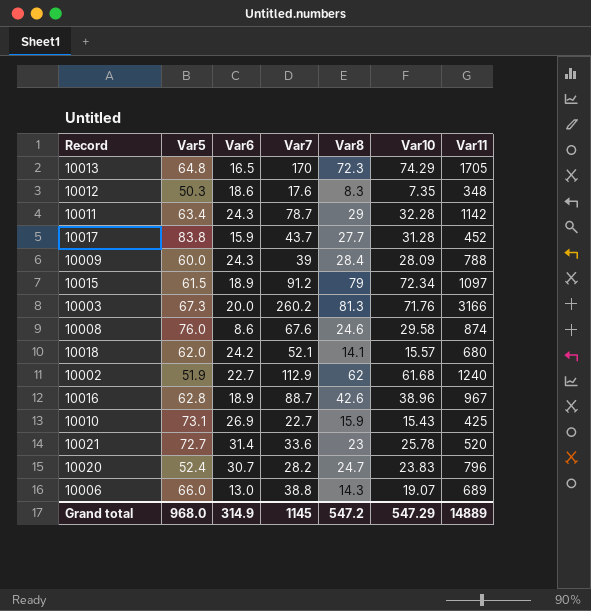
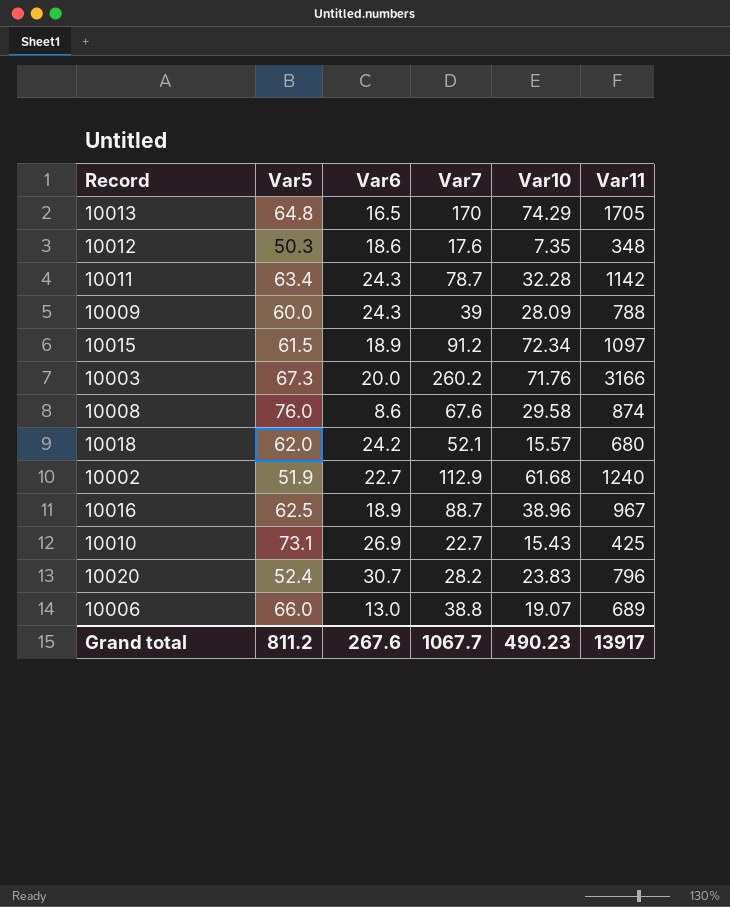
column Var8 | position: 5 -> none
row 10017: 83.8 | 15.9 | 43.7 | 27.7 | 31.28 | 452 -> none
row 10021: 72.7 | 31.4 | 33.6 | 23 | 25.78 | 520 -> none
10016 | Var5: 62.8 -> 62.5
Grand total | Var5: 968.0 -> 811.2
Grand total | Var6: 314.9 -> 267.6
Grand total | Var7: 1145 -> 1067.7
Grand total | Var10: 547.29 -> 490.23
Grand total | Var11: 14889 -> 13917

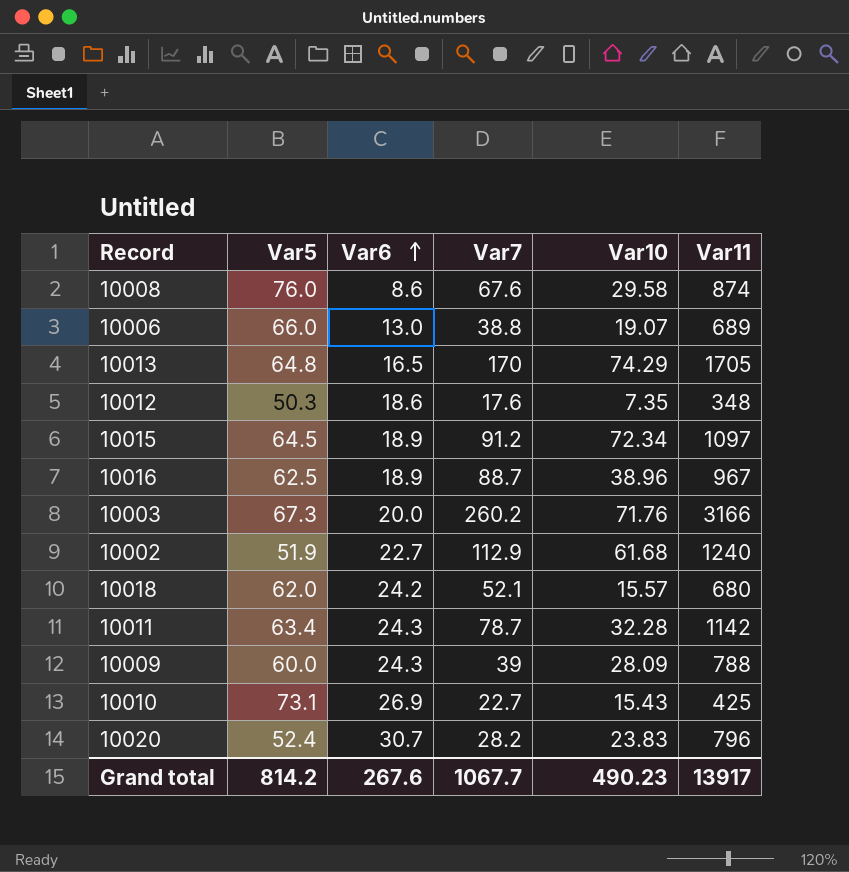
row order: none -> Var6 ascending
10015 | Var5: 61.5 -> 64.5
Grand total | Var5: 811.2 -> 814.2

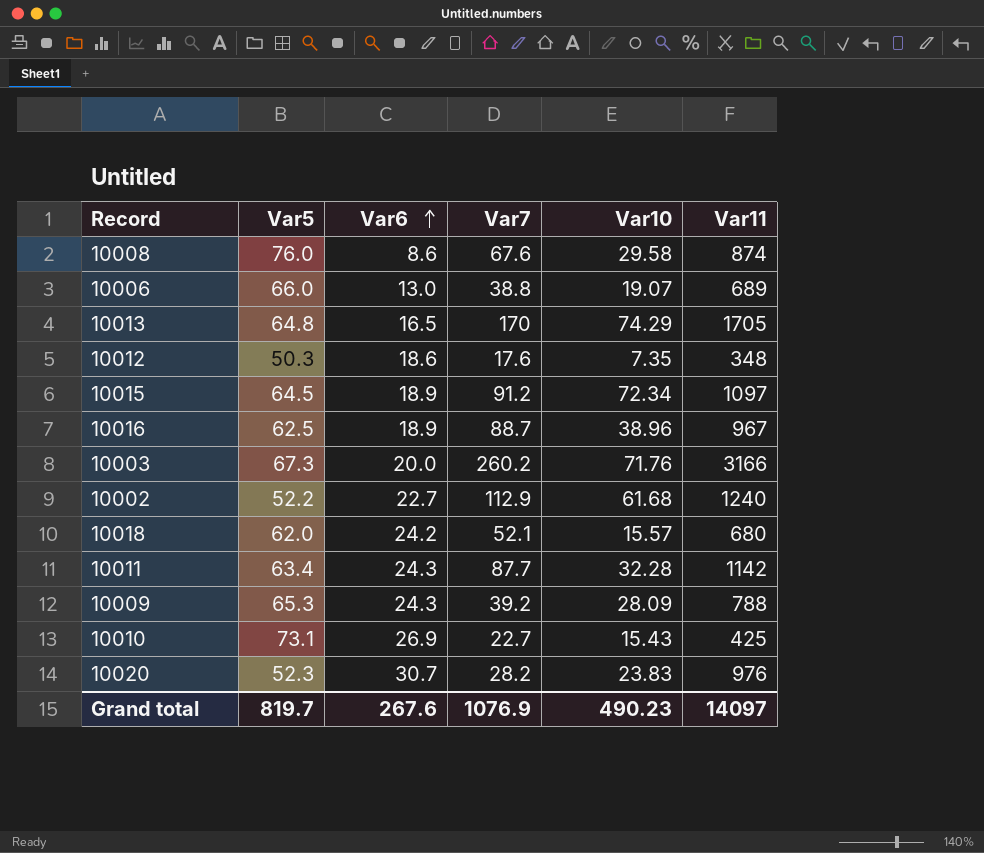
10002 | Var5: 51.9 -> 52.2
10011 | Var7: 78.7 -> 87.7
10009 | Var5: 60.0 -> 65.3
10009 | Var7: 39 -> 39.2
10020 | Var5: 52.4 -> 52.3
10020 | Var11: 796 -> 976
Grand total | Var5: 814.2 -> 819.7
Grand total | Var7: 1067.7 -> 1076.9
Grand total | Var11: 13917 -> 14097

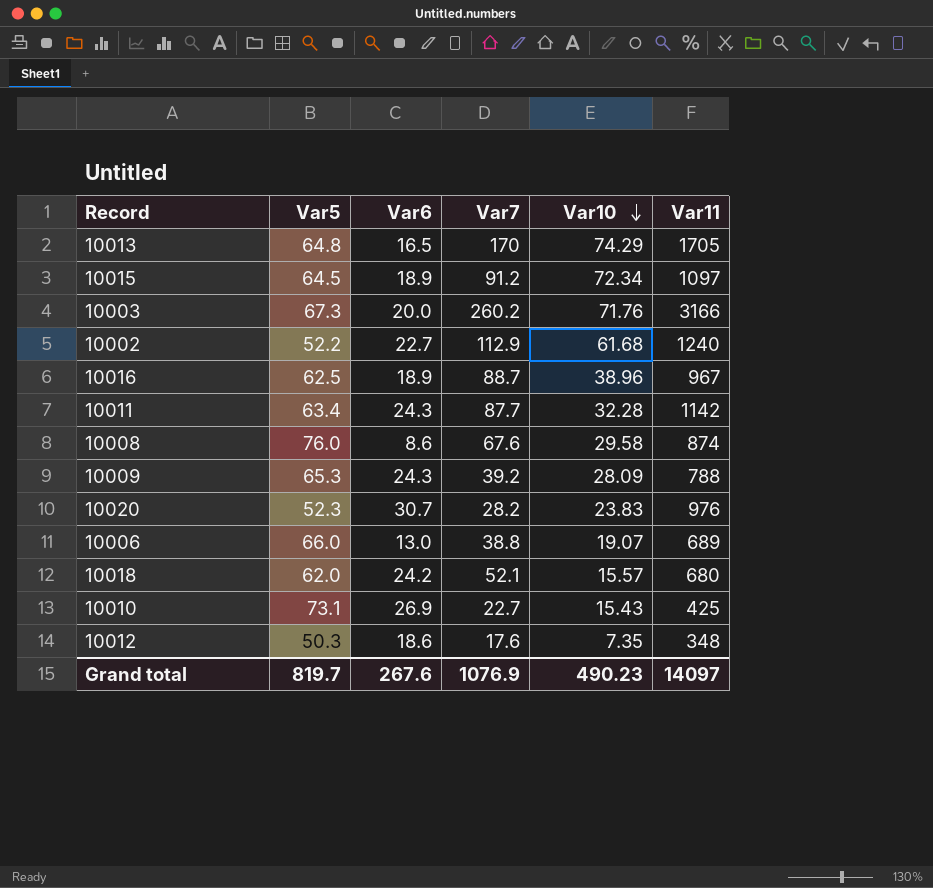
row order: Var6 ascending -> Var10 descending

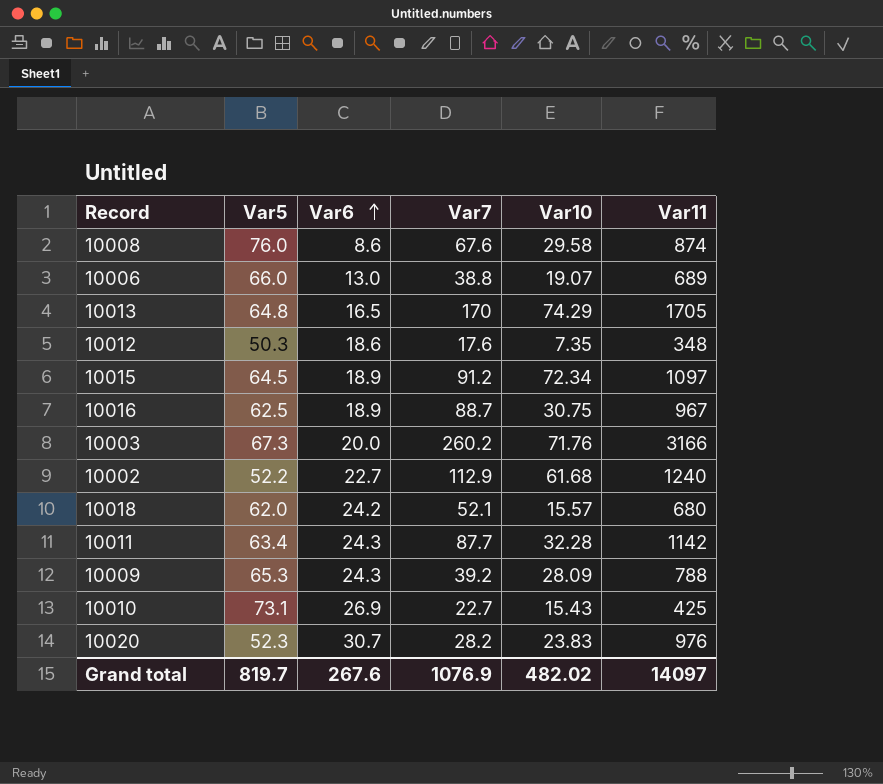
row order: Var10 descending -> Var6 ascending
10016 | Var10: 38.96 -> 30.75
Grand total | Var10: 490.23 -> 482.02

